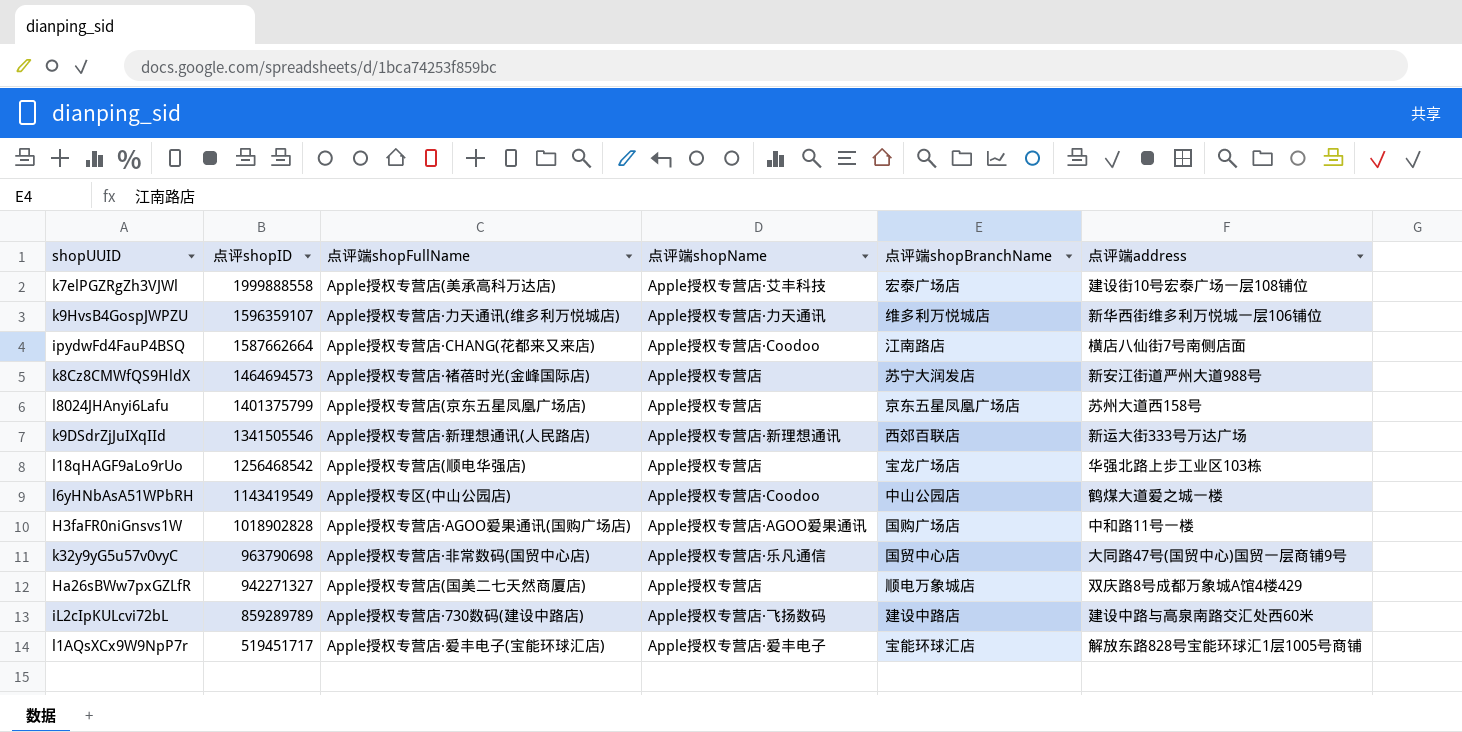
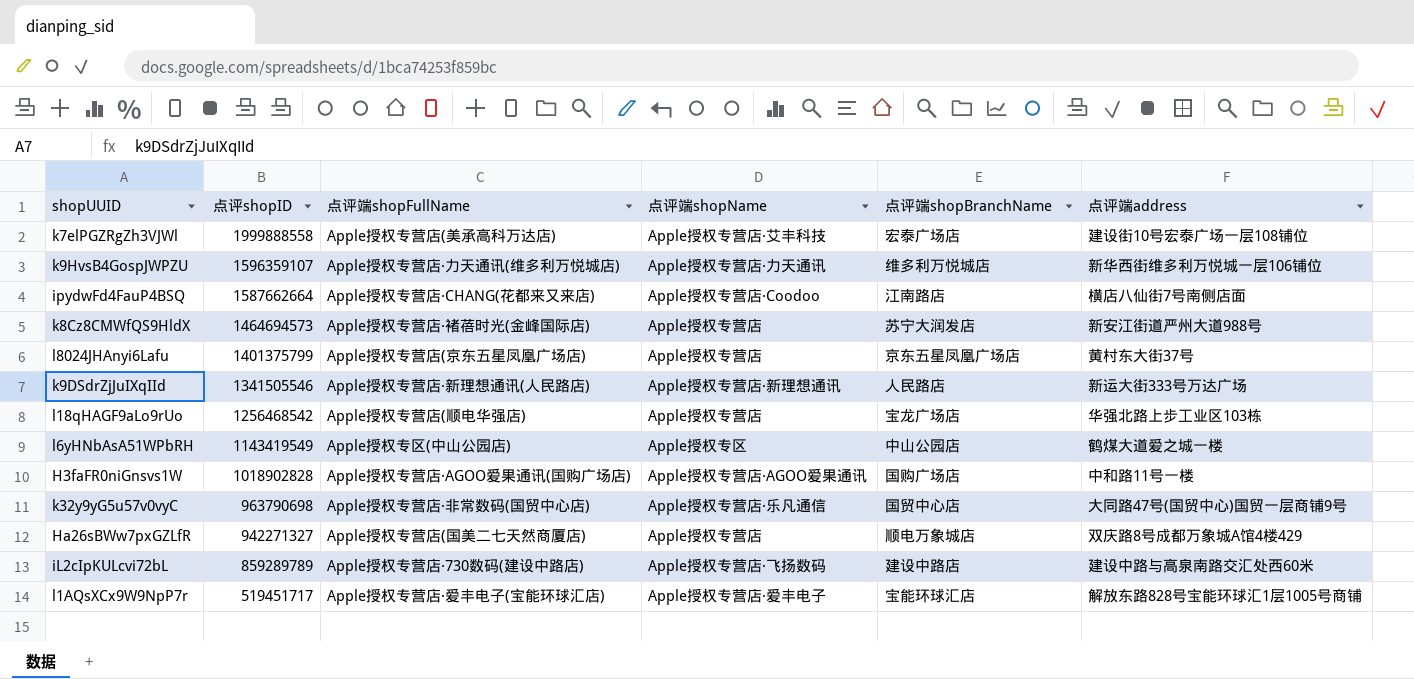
l8024JHAnyi6Lafu | 点评端address: 苏州大道西158号 -> 黄村东大街37号
k9DSdrZjJuIXqIId | 点评端shopBranchName: 西郊百联店 -> 人民路店
l6yHNbAsA51WPbRH | 点评端shopName: Apple授权专营店·Coodoo -> Apple授权专区

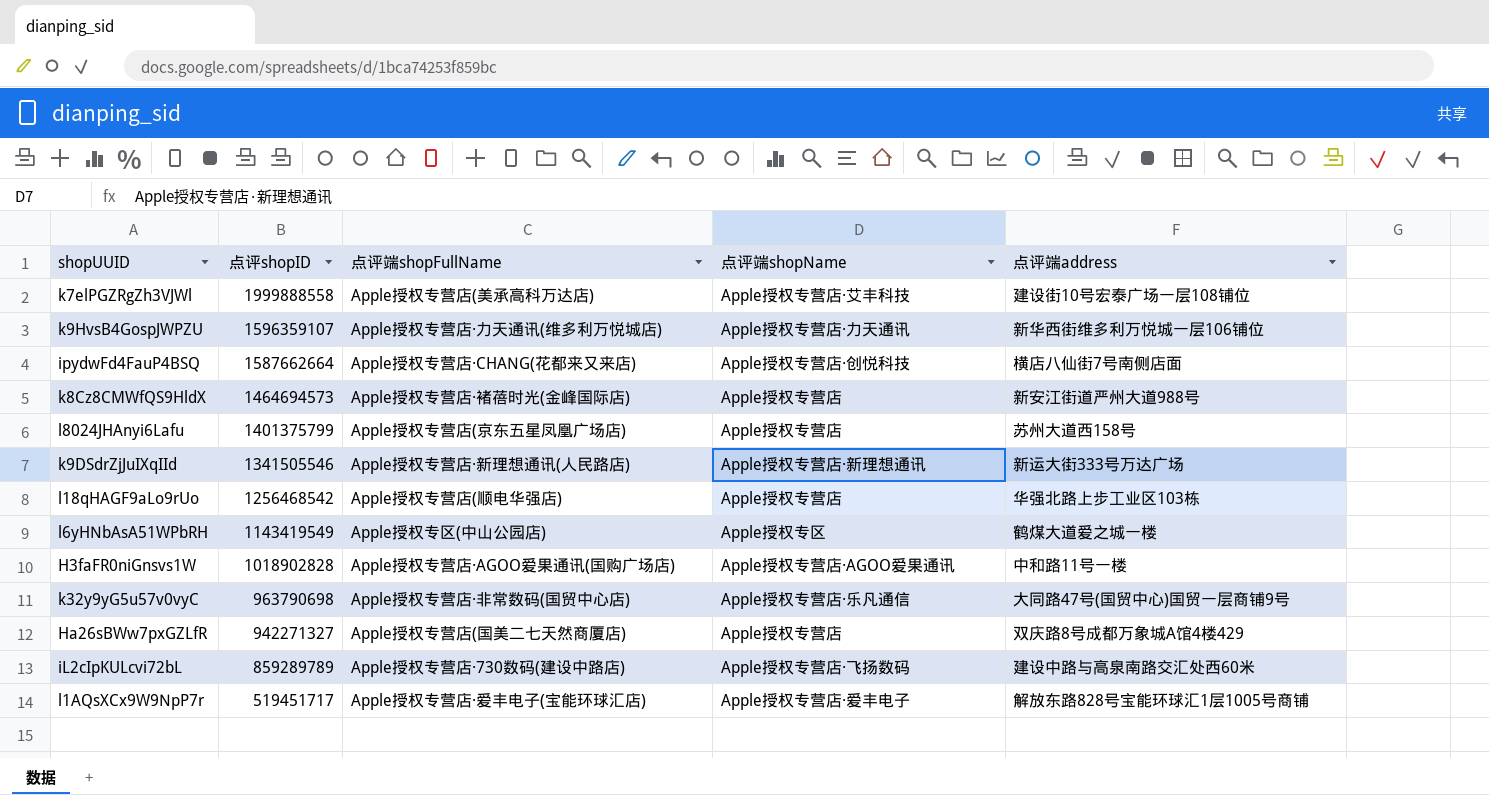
column 点评端shopBranchName | position: 5 -> none
ipydwFd4FauP4BSQ | 点评端shopName: Apple授权专营店·Coodoo -> Apple授权专营店·创悦科技
l8024JHAnyi6Lafu | 点评端address: 黄村东大街37号 -> 苏州大道西158号

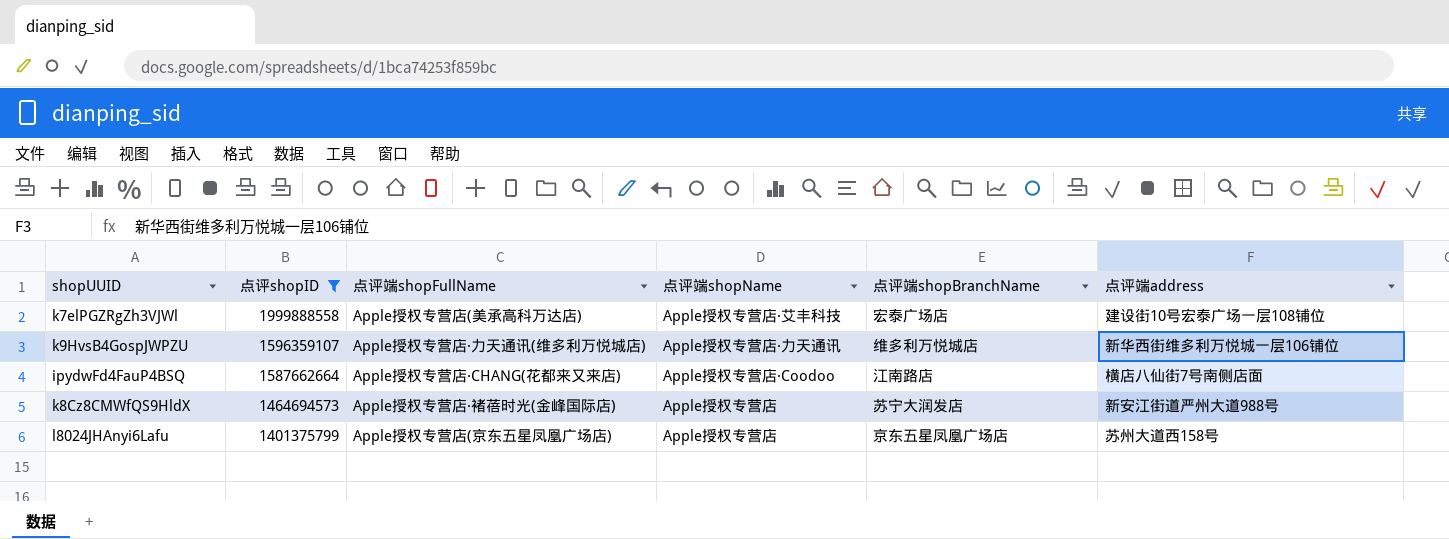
filter: none -> 点评shopID >= 1401375799
column 点评端shopBranchName | position: none -> 5
ipydwFd4FauP4BSQ | 点评端shopName: Apple授权专营店·创悦科技 -> Apple授权专营店·Coodoo

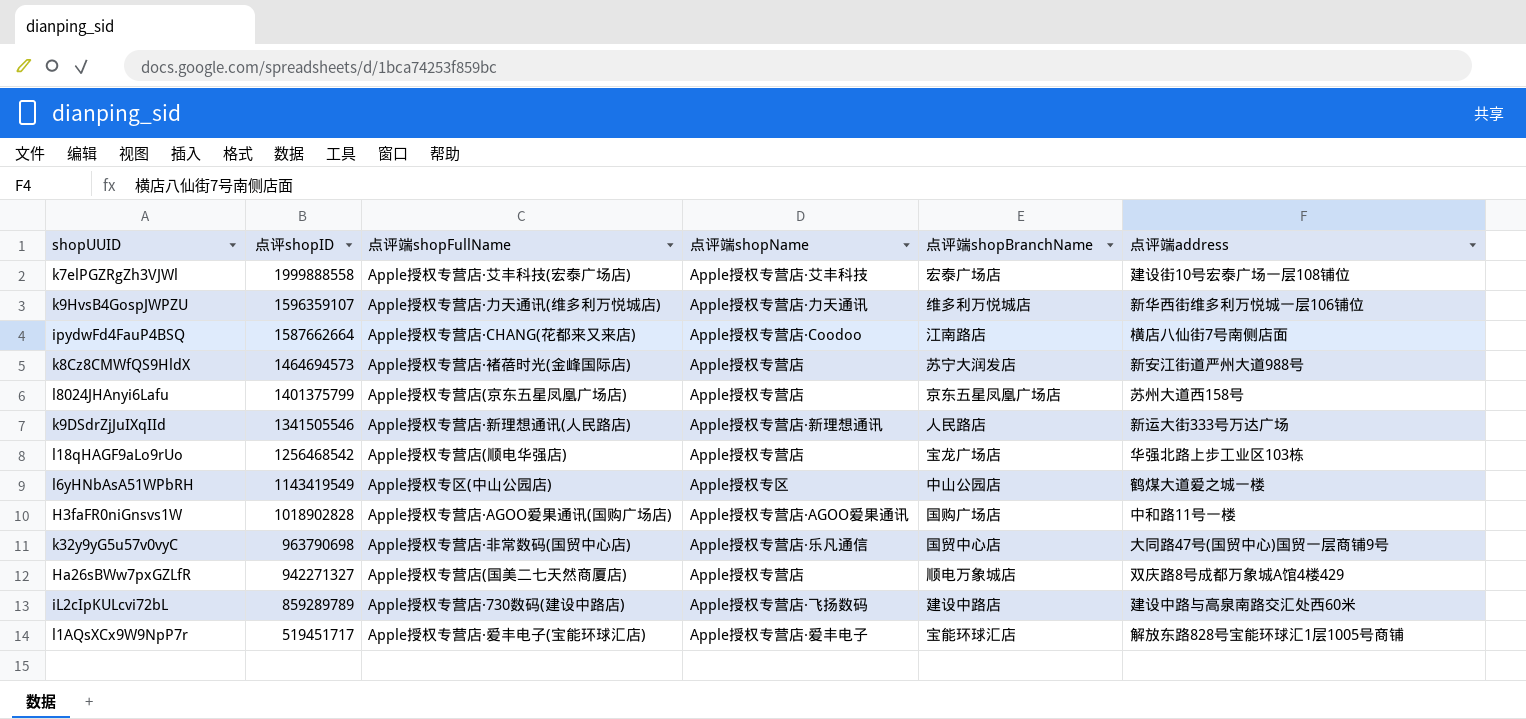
filter: 点评shopID >= 1401375799 -> none
k7elPGZRgZh3VJWl | 点评端shopFullName: Apple授权专营店(美承高科万达店) -> Apple授权专营店·艾丰科技(宏泰广场店)

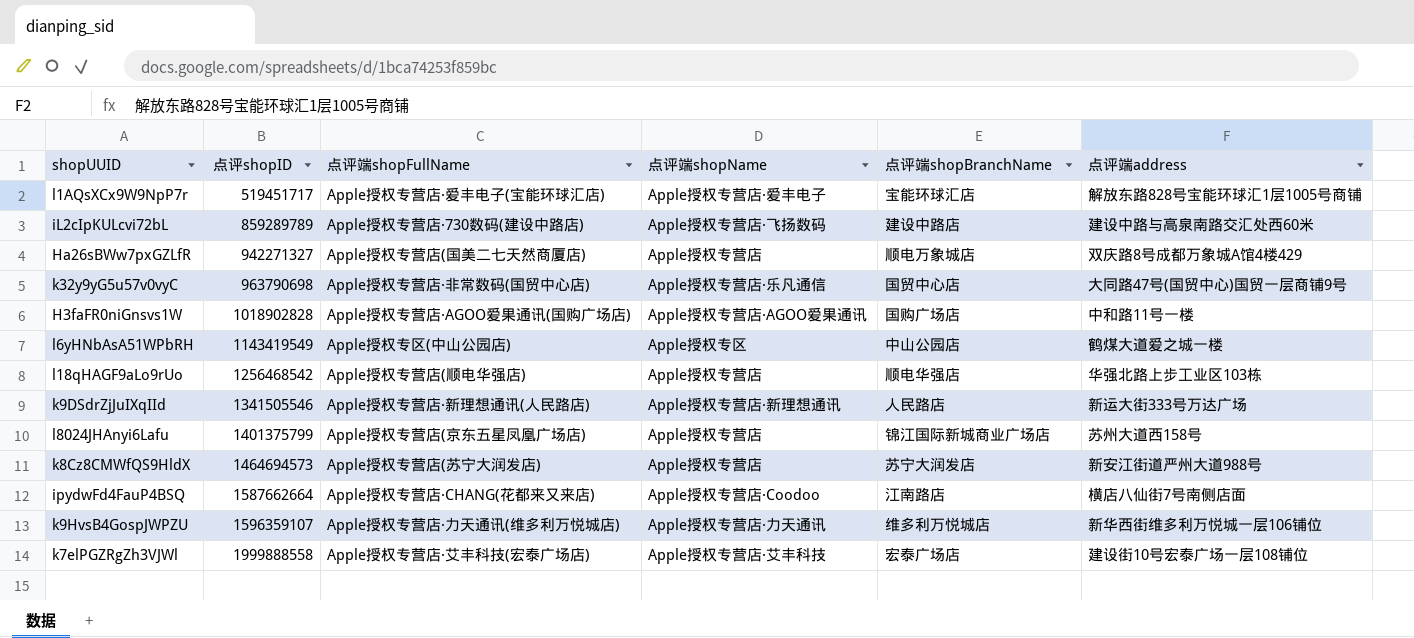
row order: 点评shopID descending -> 点评shopID ascending
l18qHAGF9aLo9rUo | 点评端shopBranchName: 宝龙广场店 -> 顺电华强店
l8024JHAnyi6Lafu | 点评端shopBranchName: 京东五星凤凰广场店 -> 锦江国际新城商业广场店
k8Cz8CMWfQS9HldX | 点评端shopFullName: Apple授权专营店·褚蓓时光(金峰国际店) -> Apple授权专营店(苏宁大润发店)

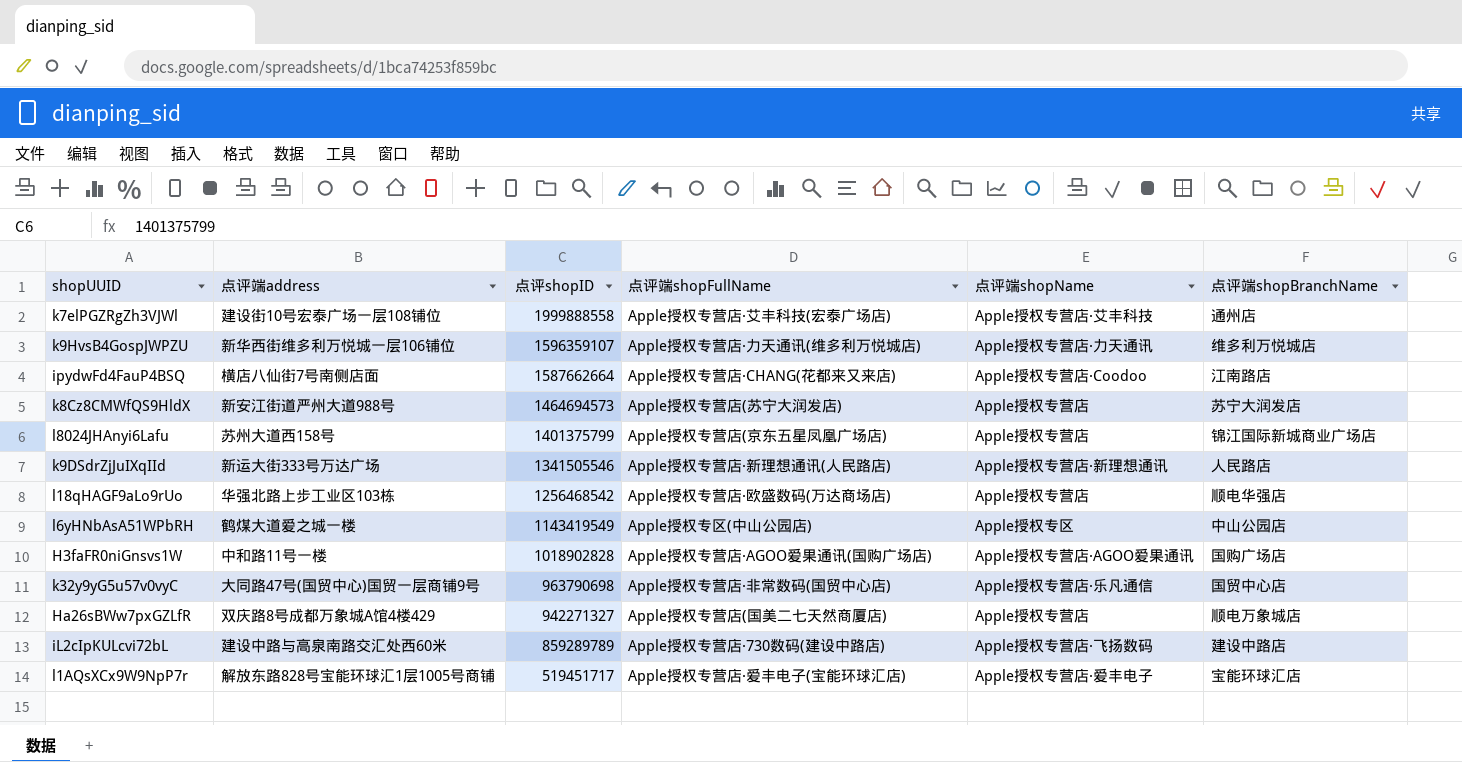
row order: 点评shopID ascending -> 点评shopID descending
column 点评端address | position: 6 -> 2
k7elPGZRgZh3VJWl | 点评端shopBranchName: 宏泰广场店 -> 通州店
l18qHAGF9aLo9rUo | 点评端shopFullName: Apple授权专营店(顺电华强店) -> Apple授权专营店·欧盛数码(万达商场店)

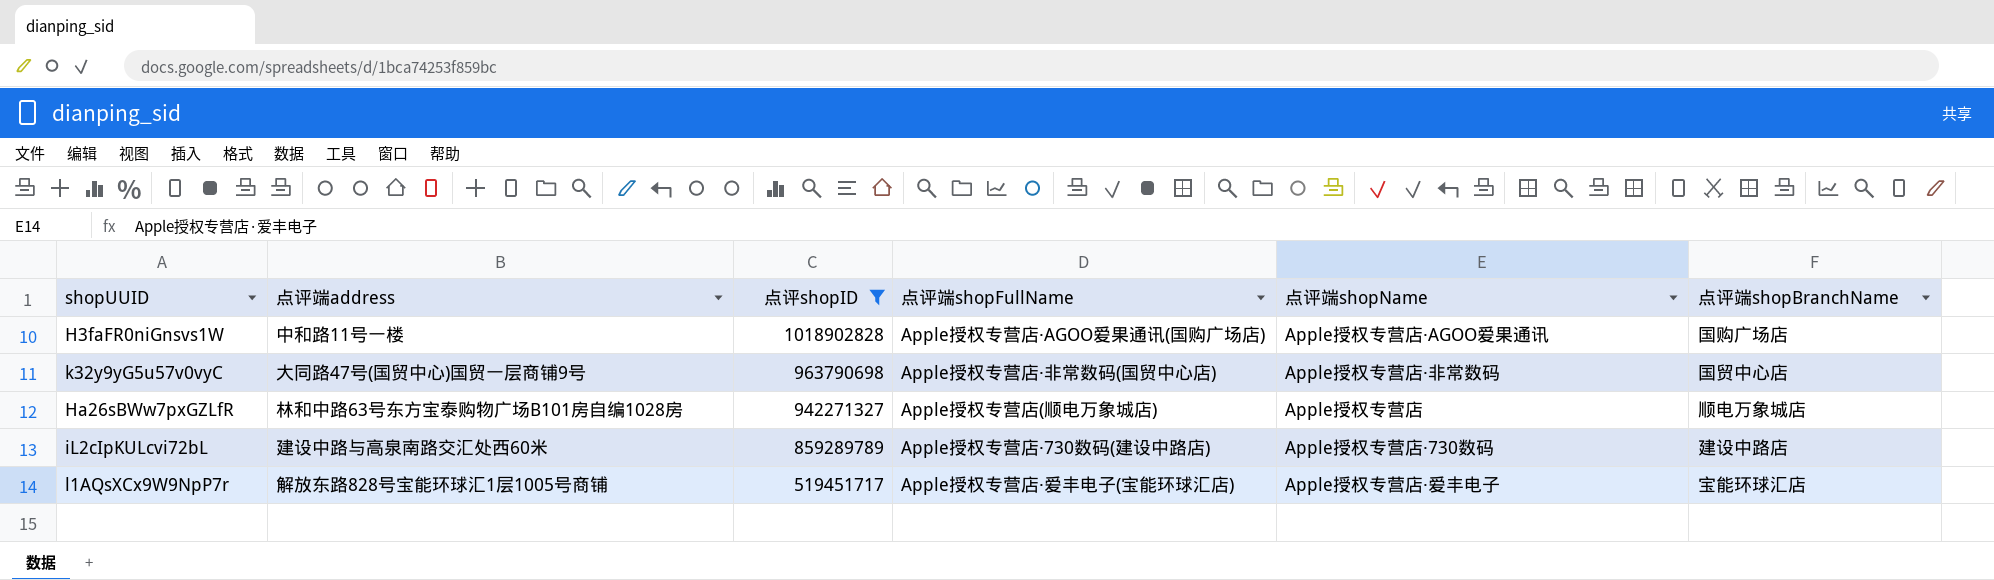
filter: none -> 点评shopID <= 1018902828
k32y9yG5u57v0vyC | 点评端shopName: Apple授权专营店·乐凡通信 -> Apple授权专营店·非常数码
Ha26sBWw7pxGZLfR | 点评端address: 双庆路8号成都万象城A馆4楼429 -> 林和中路63号东方宝泰购物广场B101房自编1028房
Ha26sBWw7pxGZLfR | 点评端shopFullName: Apple授权专营店(国美二七天然商厦店) -> Apple授权专营店(顺电万象城店)
iL2cIpKULcvi72bL | 点评端shopName: Apple授权专营店·飞扬数码 -> Apple授权专营店·730数码

